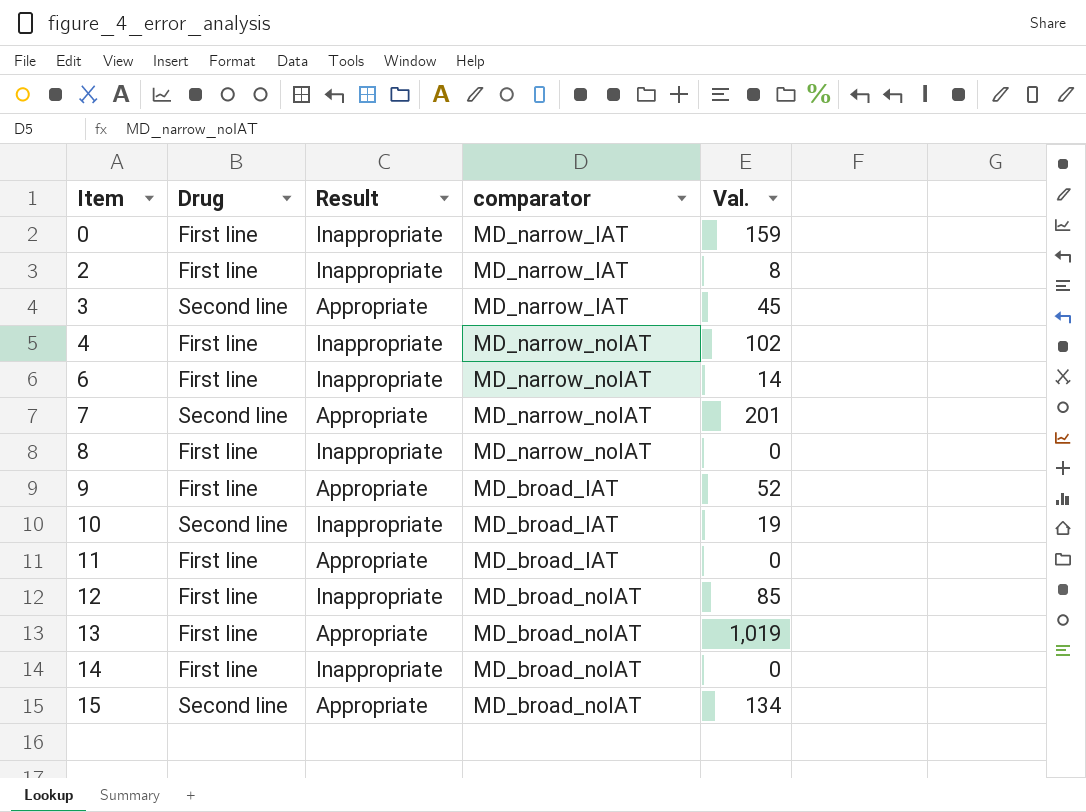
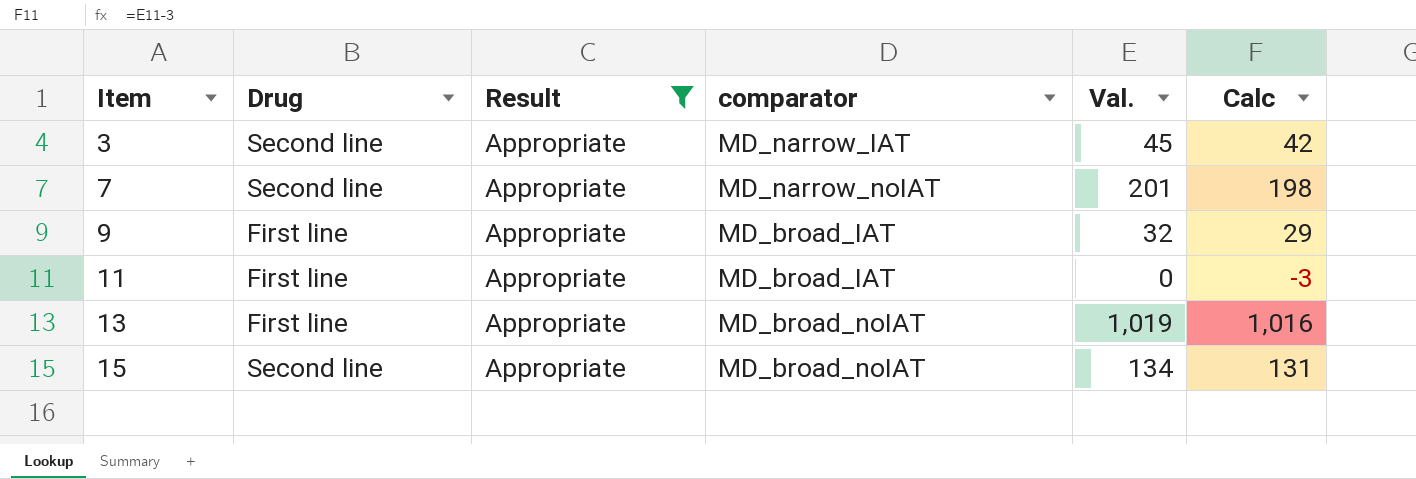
filter: none -> Result = Appropriate
column Calc | formula: none -> [Val.] - 3
9 | Val.: 52 -> 32

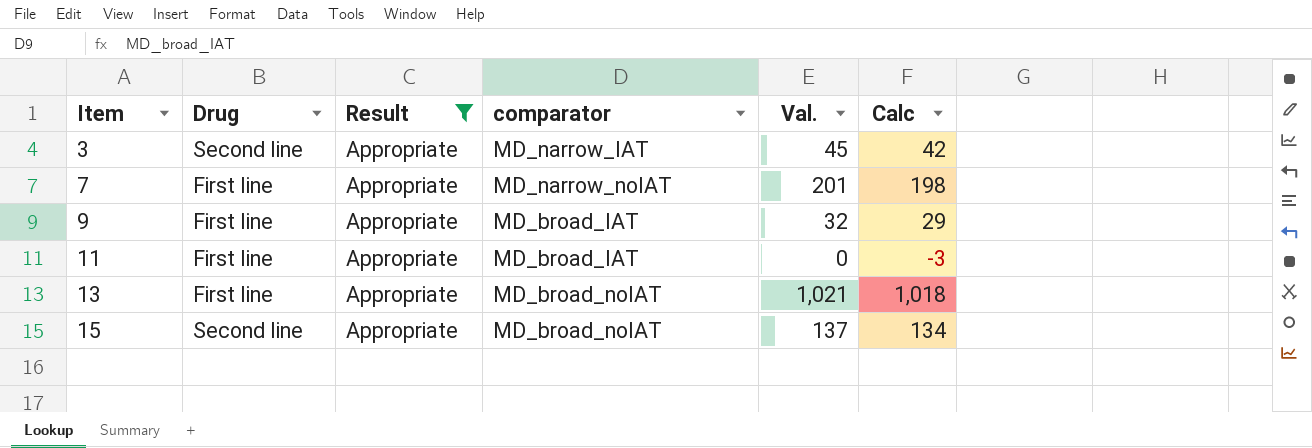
7 | Drug: Second line -> First line
13 | Val.: 1,019 -> 1,021
13 | Calc: 1,016 -> 1,018
15 | Val.: 134 -> 137
15 | Calc: 131 -> 134

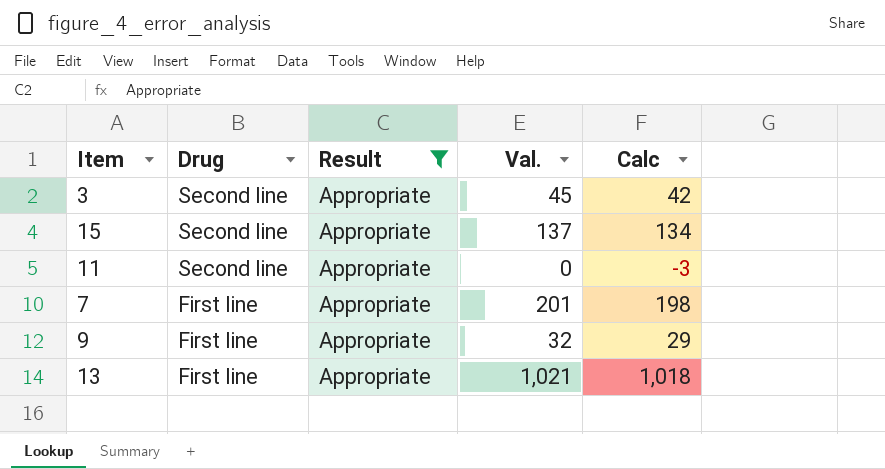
row order: Item ascending -> Drug descending
column comparator | position: 4 -> none
11 | Drug: First line -> Second line

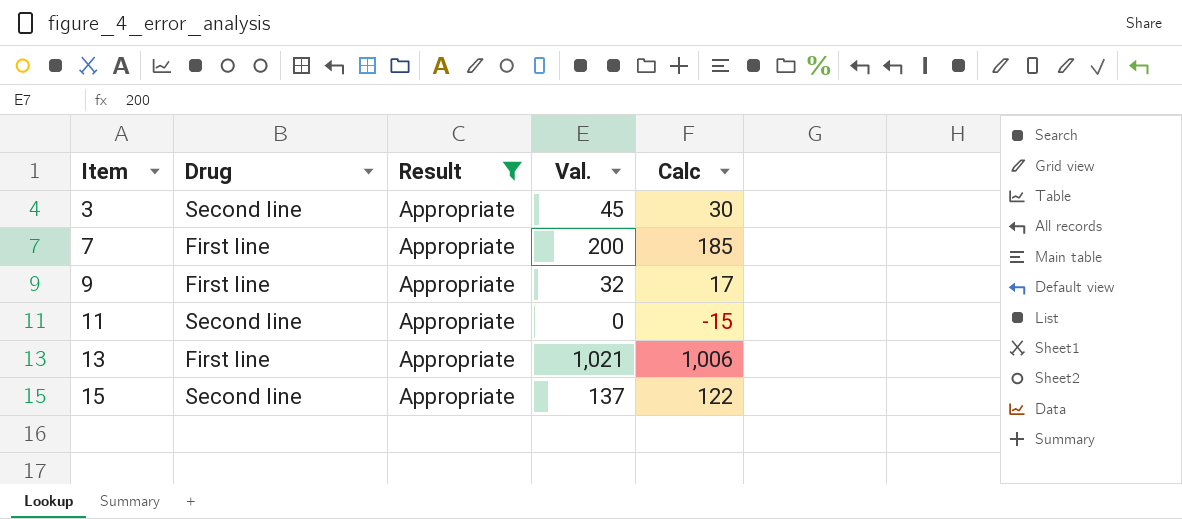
row order: Drug descending -> Item ascending
column Calc | formula: [Val.] - 3 -> [Val.] - 15
7 | Val.: 201 -> 200

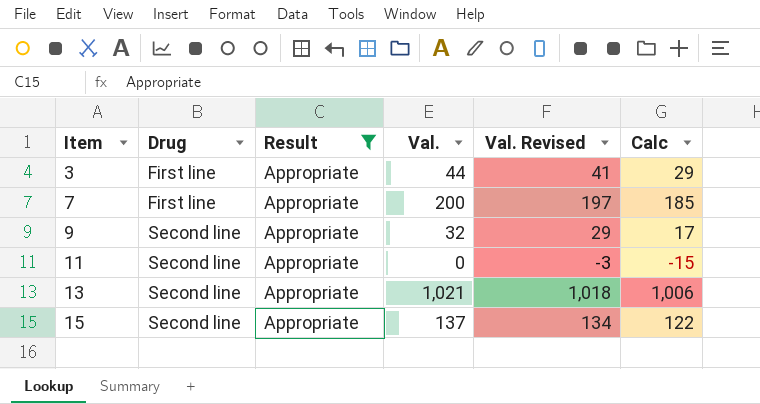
column Val. Revised | formula: none -> [Val.] - 3
3 | Drug: Second line -> First line
3 | Val.: 45 -> 44
3 | Calc: 30 -> 29
9 | Drug: First line -> Second line
13 | Drug: First line -> Second line

